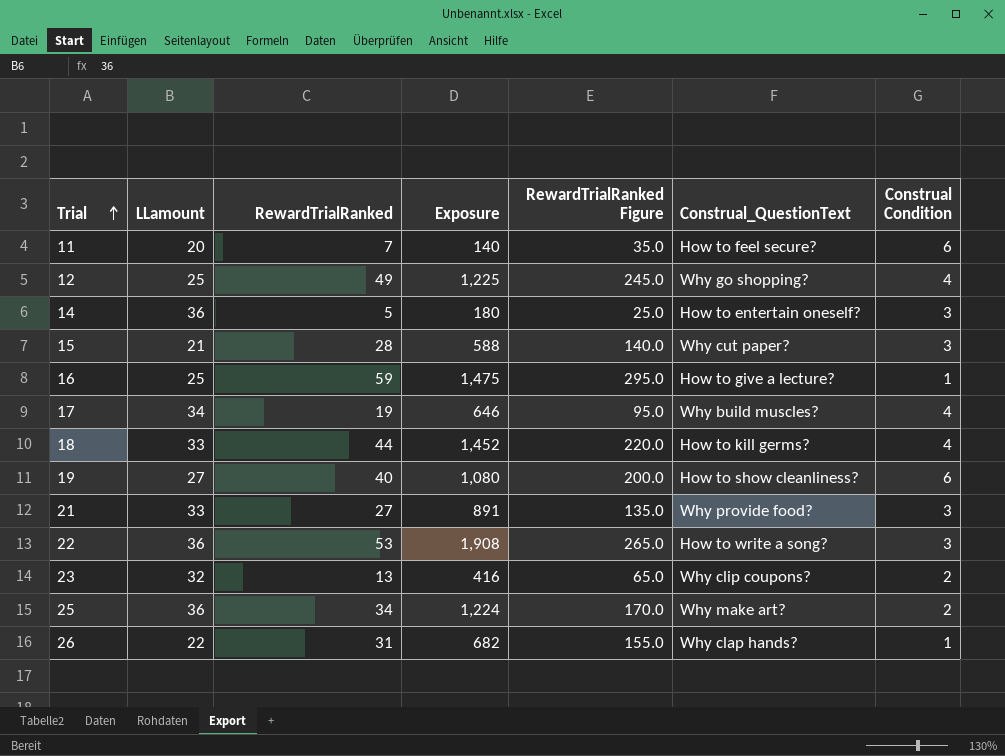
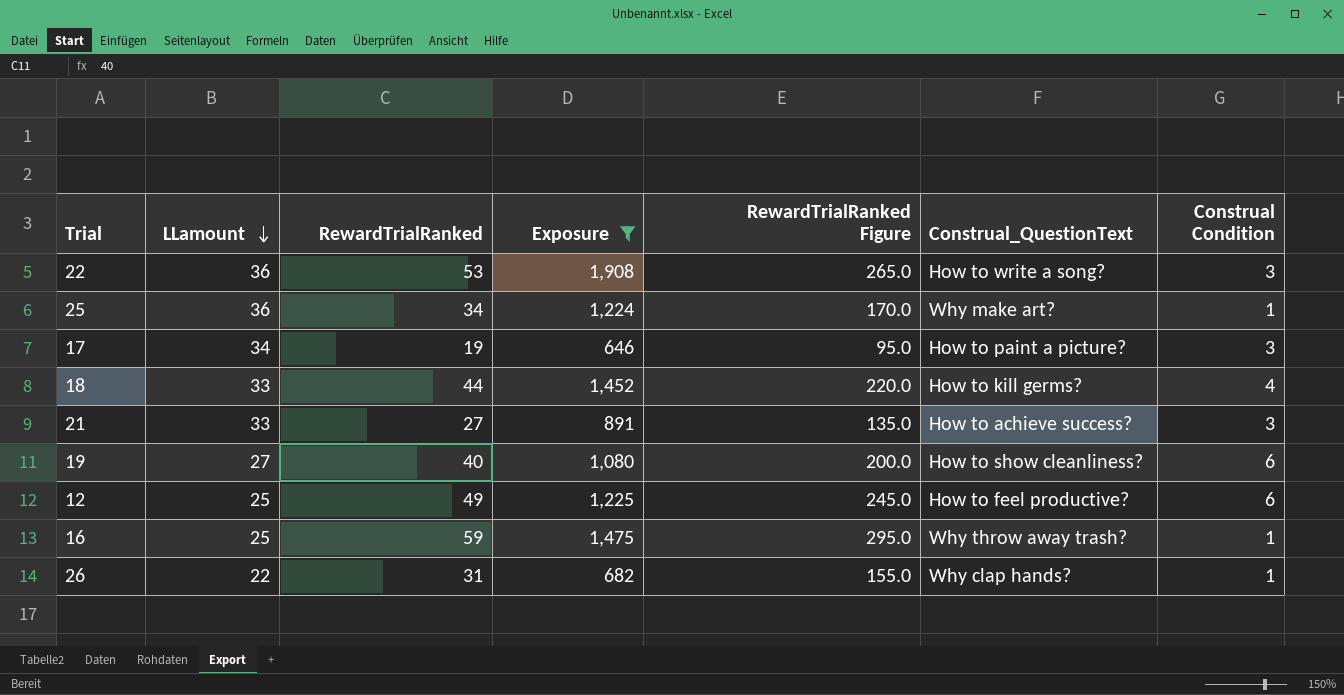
filter: none -> Exposure >= 646
row order: Trial ascending -> LLamount descending
25 | Construal Condition: 2 -> 1
17 | Construal_QuestionText: Why build muscles? -> How to paint a picture?
17 | Construal Condition: 4 -> 3
21 | Construal_QuestionText: Why provide food? -> How to achieve success?
12 | Construal_QuestionText: Why go shopping? -> How to feel productive?
12 | Construal Condition: 4 -> 6
16 | Construal_QuestionText: How to give a lecture? -> Why throw away trash?

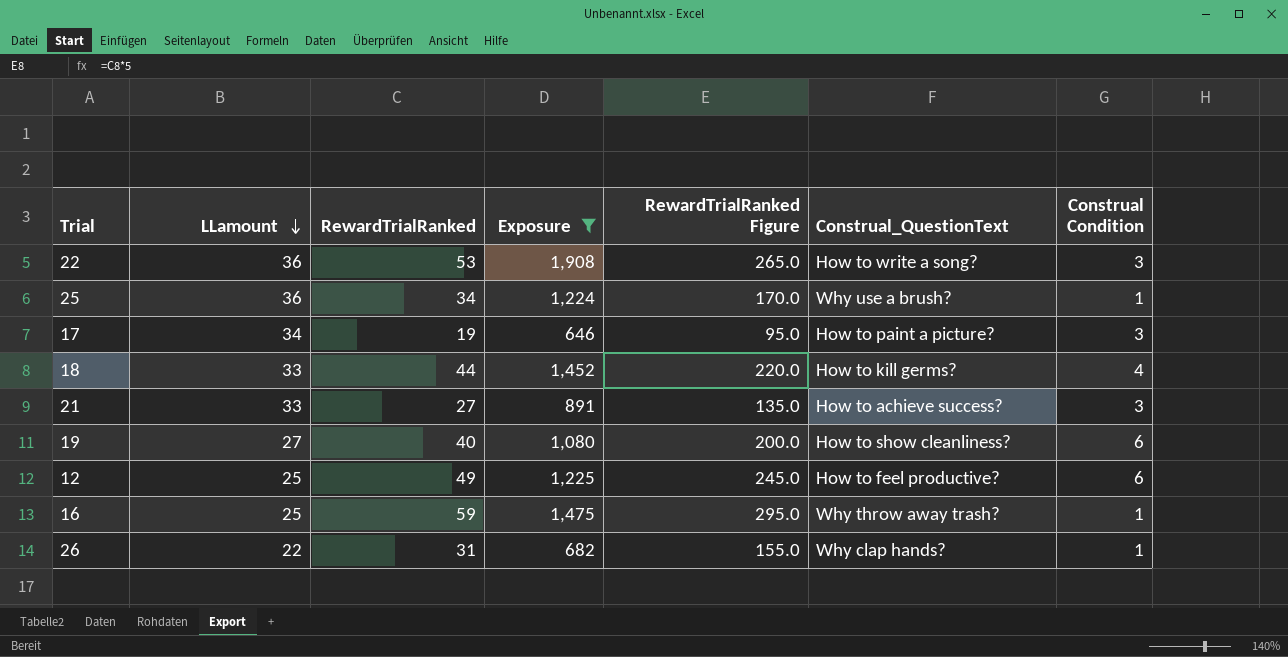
25 | Construal_QuestionText: Why make art? -> Why use a brush?

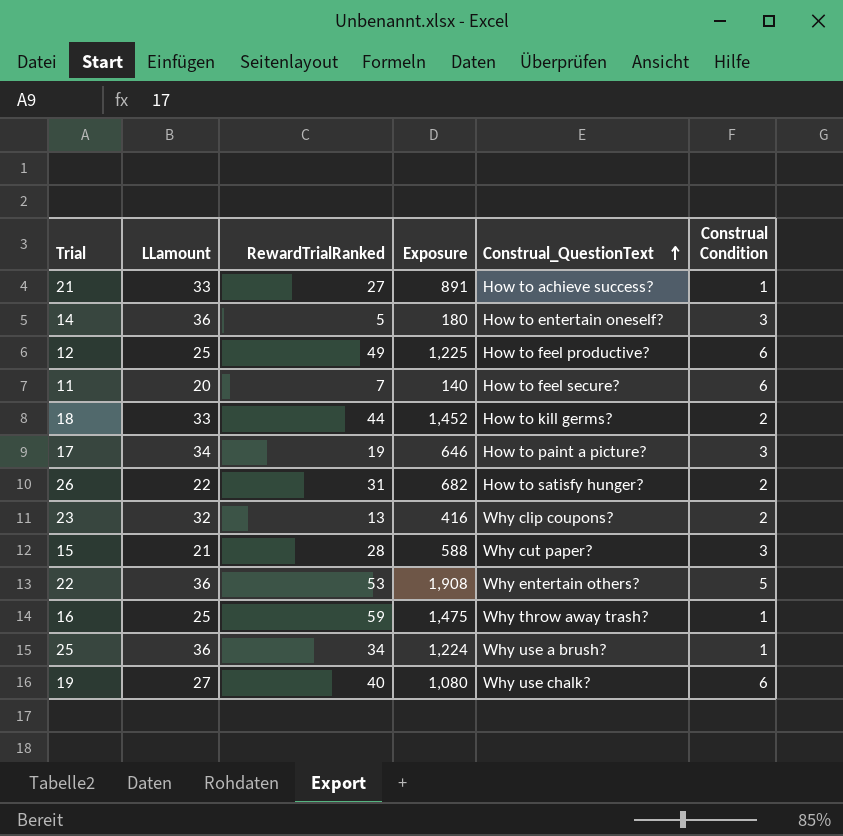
filter: Exposure >= 646 -> none
row order: LLamount descending -> Construal_QuestionText ascending
column RewardTrialRanked Figure | formula: [RewardTrialRanked] * 5 -> none
21 | Construal Condition: 3 -> 1
18 | Construal Condition: 4 -> 2
26 | Construal_QuestionText: Why clap hands? -> How to satisfy hunger?
26 | Construal Condition: 1 -> 2
22 | Construal_QuestionText: How to write a song? -> Why entertain others?
22 | Construal Condition: 3 -> 5
19 | Construal_QuestionText: How to show cleanliness? -> Why use chalk?

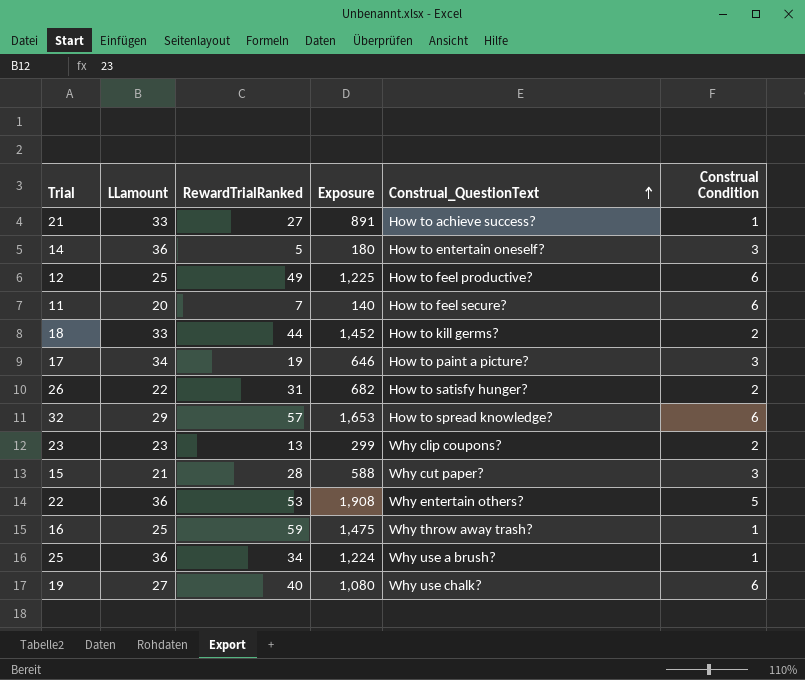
row 32: none -> 29 | 57 | 1,653 | How to spread knowledge? | 6
23 | LLamount: 32 -> 23
23 | Exposure: 416 -> 299

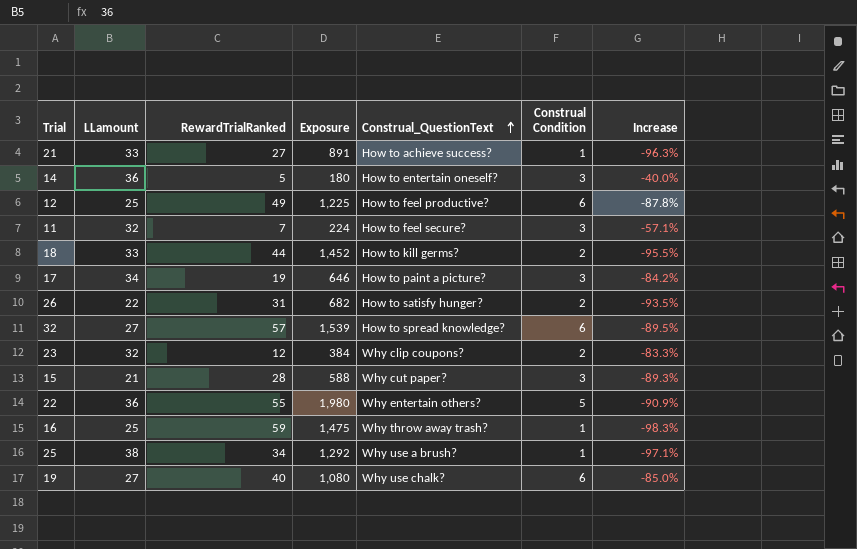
column Increase | formula: none -> ([Construal Condition] - [RewardTrialRanked]) / [RewardTrialRanked]
11 | LLamount: 20 -> 32
11 | Exposure: 140 -> 224
11 | Construal Condition: 6 -> 3
32 | LLamount: 29 -> 27
32 | Exposure: 1,653 -> 1,539
23 | LLamount: 23 -> 32
23 | RewardTrialRanked: 13 -> 12
23 | Exposure: 299 -> 384
22 | RewardTrialRanked: 53 -> 55
22 | Exposure: 1,908 -> 1,980
25 | LLamount: 36 -> 38
25 | Exposure: 1,224 -> 1,292

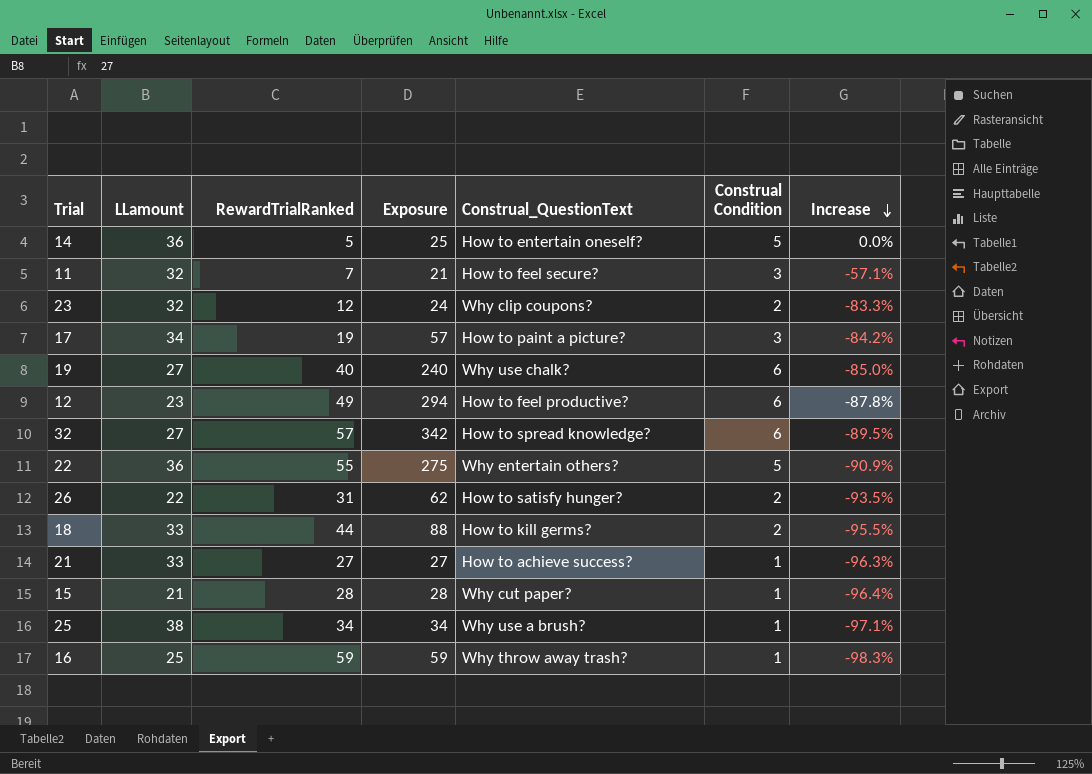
row order: Construal_QuestionText ascending -> Increase descending
column Exposure | formula: [LLamount] * [RewardTrialRanked] -> [RewardTrialRanked] * [Construal Condition]
14 | Construal Condition: 3 -> 5
14 | Increase: -40.0% -> 0.0%
12 | LLamount: 25 -> 23
15 | Construal Condition: 3 -> 1
15 | Increase: -89.3% -> -96.4%

